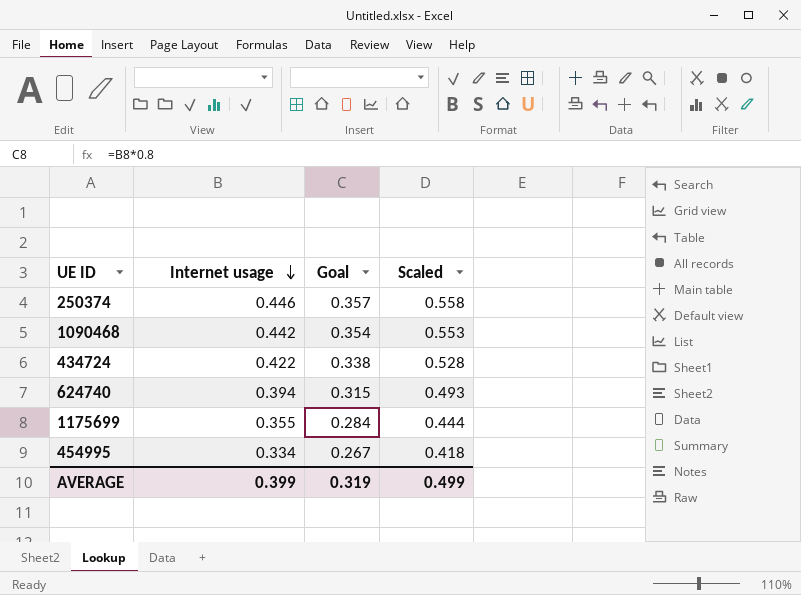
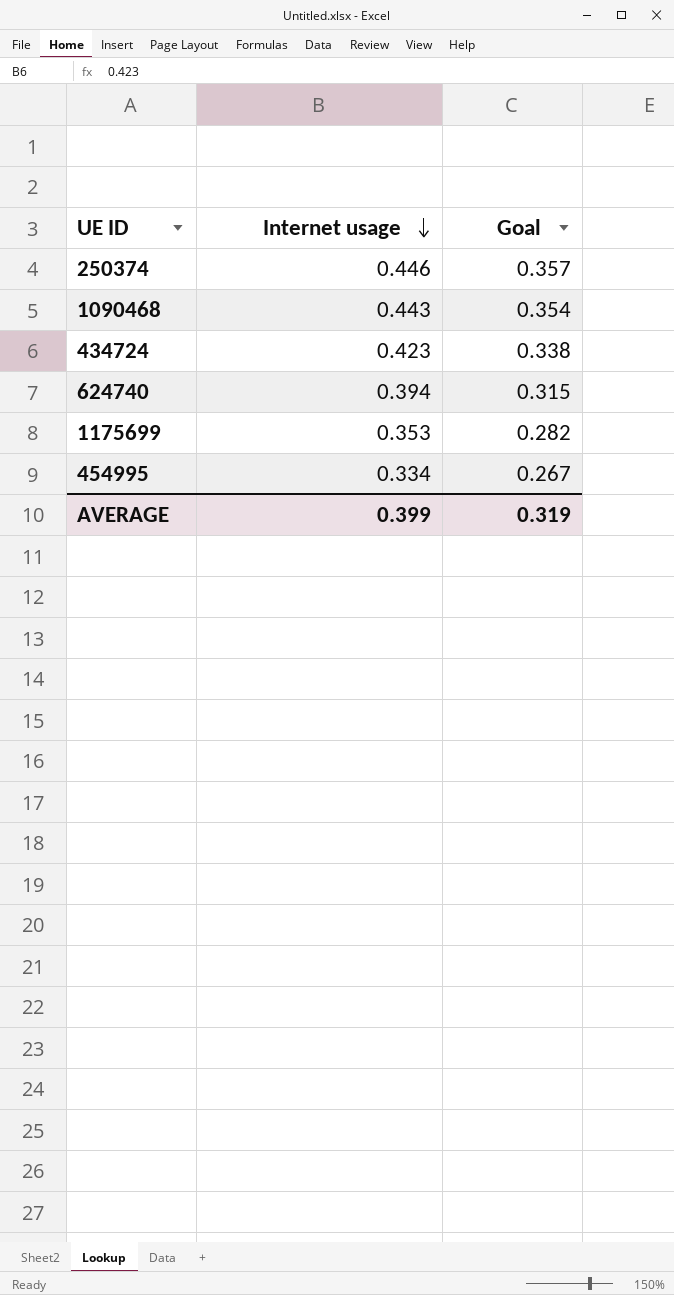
column Scaled | formula: [Internet usage] * 1.25 -> none
1090468 | Internet usage: 0.442 -> 0.443
434724 | Internet usage: 0.422 -> 0.423
1175699 | Internet usage: 0.355 -> 0.353
1175699 | Goal: 0.284 -> 0.282

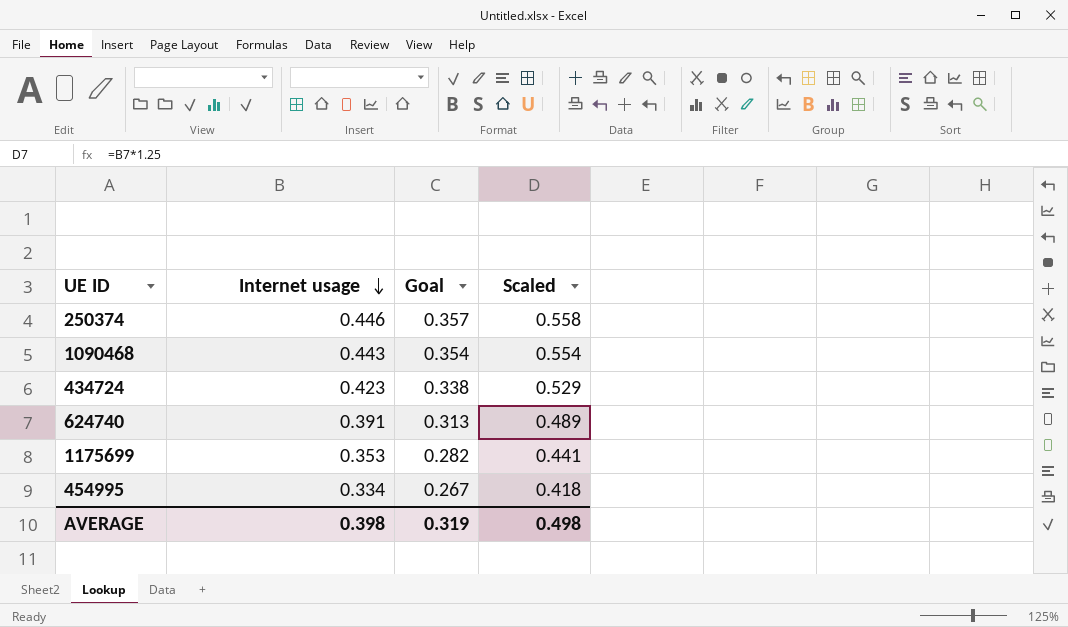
column Scaled | formula: none -> [Internet usage] * 1.25
624740 | Internet usage: 0.394 -> 0.391
624740 | Goal: 0.315 -> 0.313
AVERAGE | Internet usage: 0.399 -> 0.398

